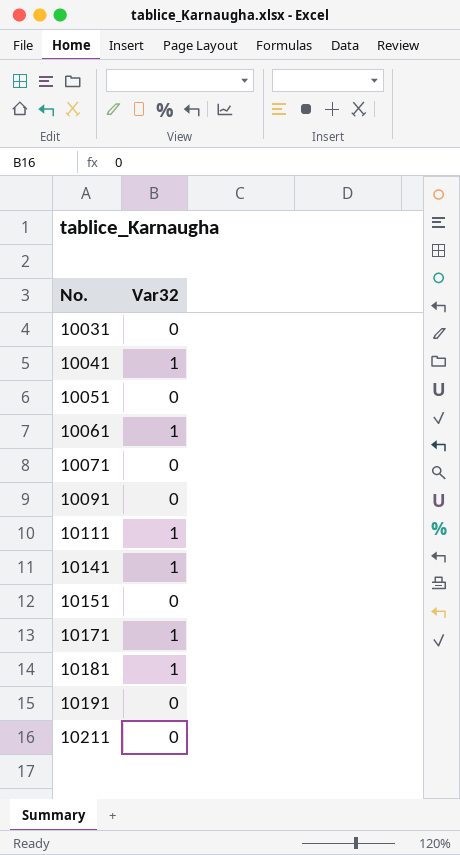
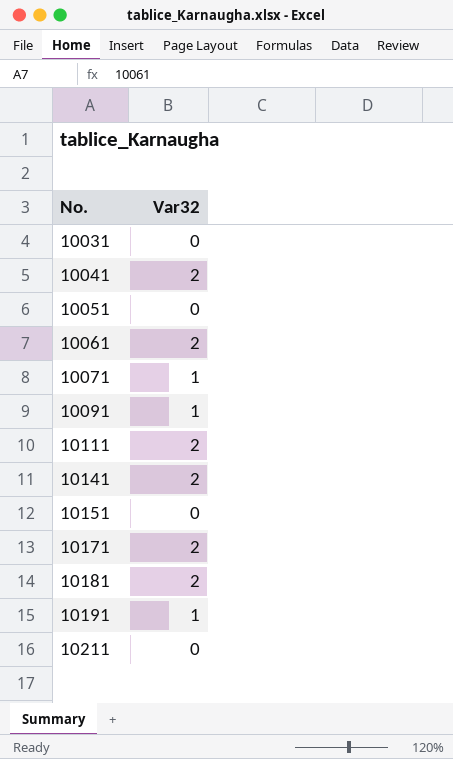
10041 | Var32: 1 -> 2
10061 | Var32: 1 -> 2
10071 | Var32: 0 -> 1
10091 | Var32: 0 -> 1
10111 | Var32: 1 -> 2
10141 | Var32: 1 -> 2
10171 | Var32: 1 -> 2
10181 | Var32: 1 -> 2
10191 | Var32: 0 -> 1

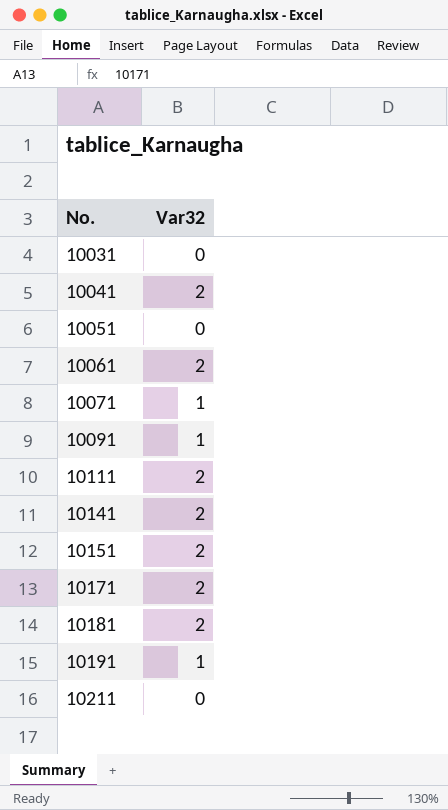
10151 | Var32: 0 -> 2

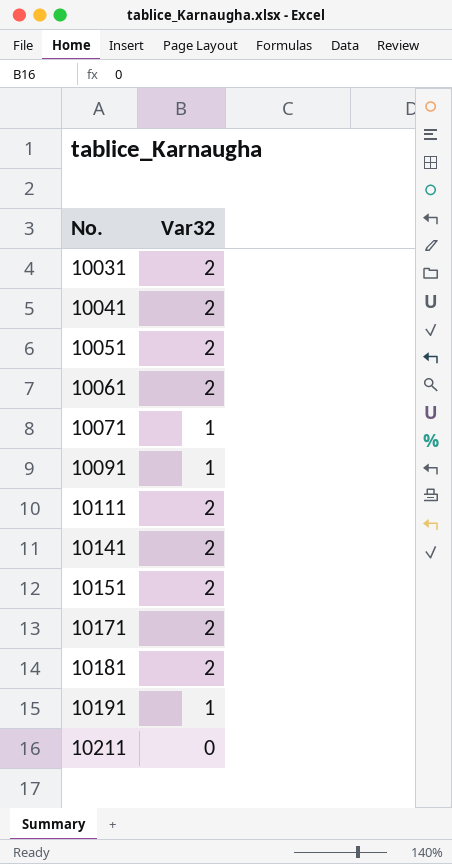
10031 | Var32: 0 -> 2
10051 | Var32: 0 -> 2

